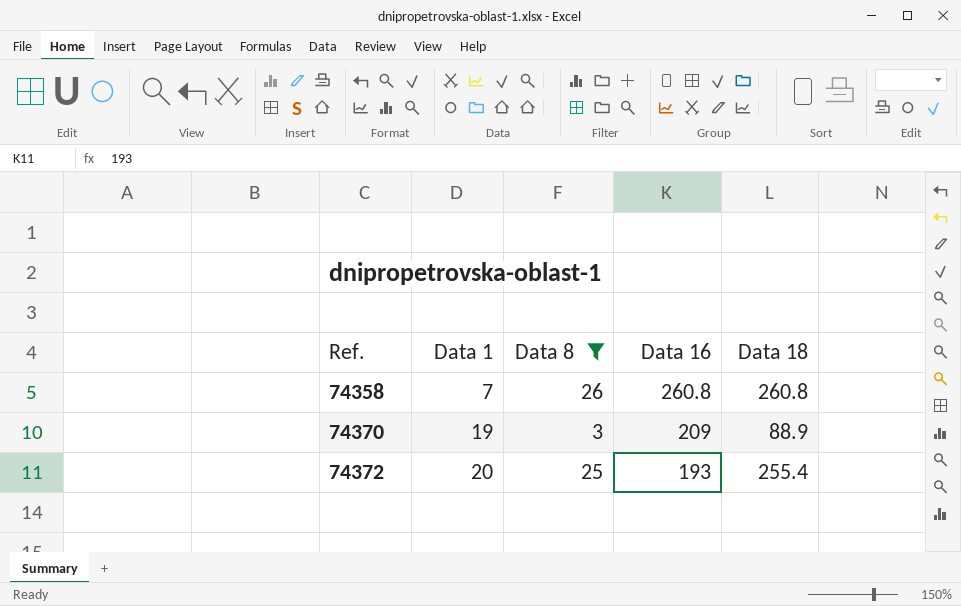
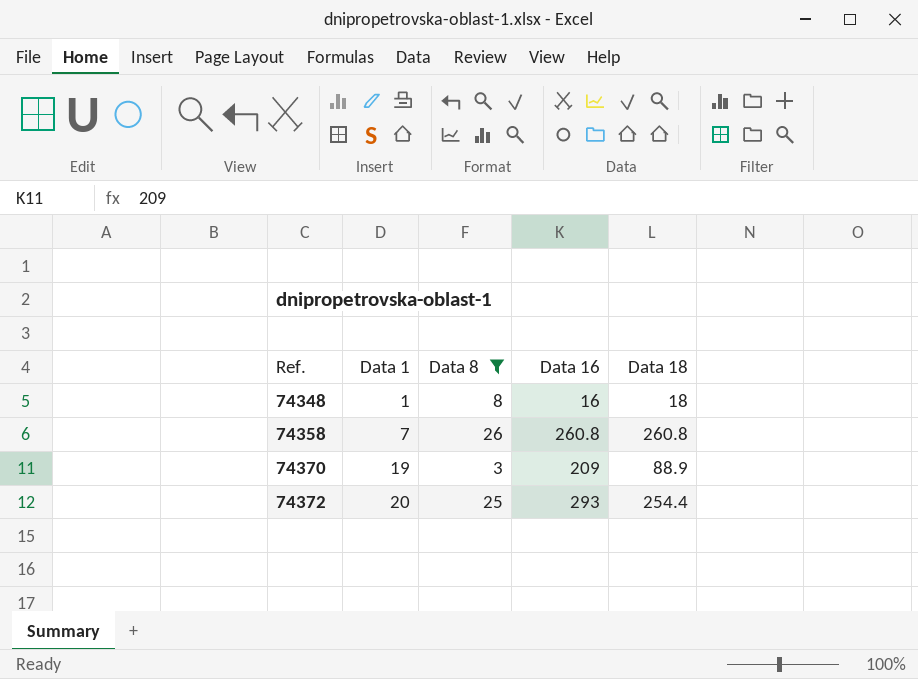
row 74348: none -> 1 | 8 | 16 | 18
74372 | Data 16: 193 -> 293
74372 | Data 18: 255.4 -> 254.4

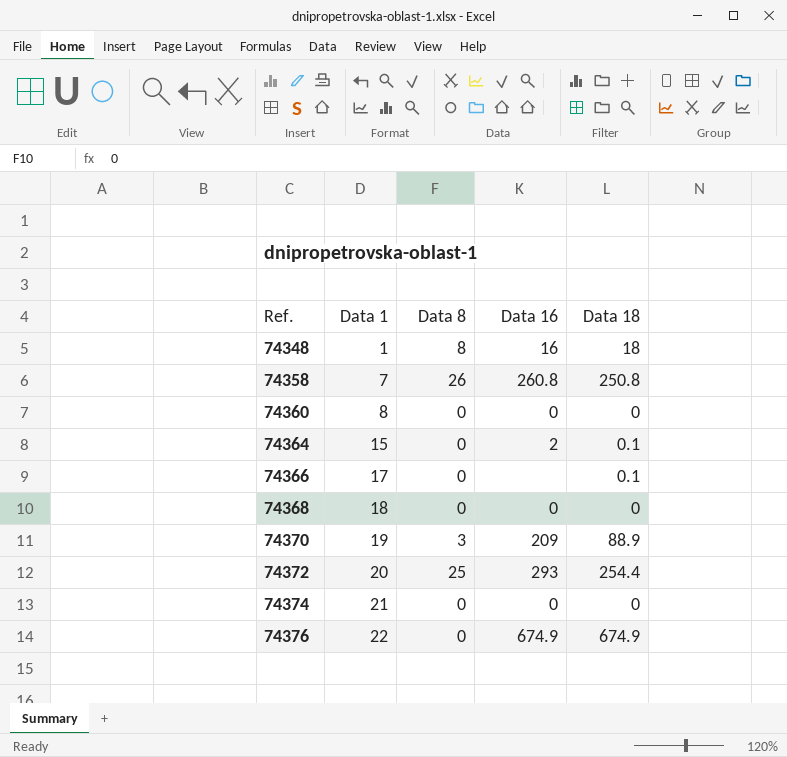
filter: Data 8 != 0 -> none
74358 | Data 18: 260.8 -> 250.8

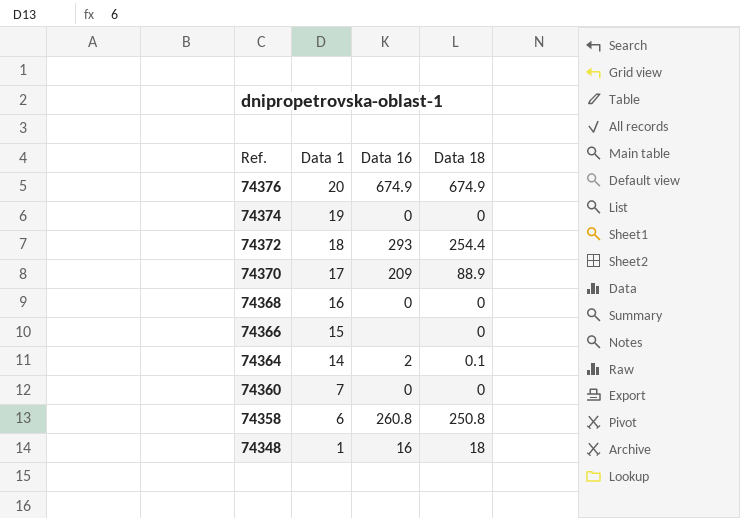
row order: Ref. ascending -> Ref. descending
column Data 8 | position: 3 -> none
74376 | Data 1: 22 -> 20
74374 | Data 1: 21 -> 19
74372 | Data 1: 20 -> 18
74370 | Data 1: 19 -> 17
74368 | Data 1: 18 -> 16
74366 | Data 1: 17 -> 15
74366 | Data 18: 0.1 -> 0
74364 | Data 1: 15 -> 14
74360 | Data 1: 8 -> 7
74358 | Data 1: 7 -> 6

